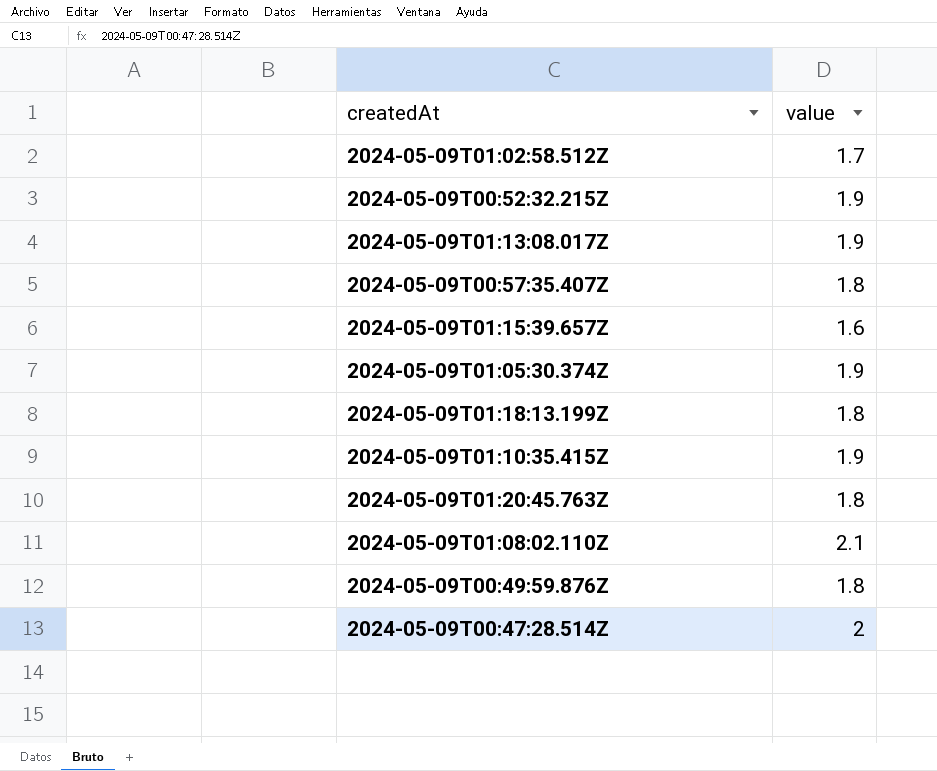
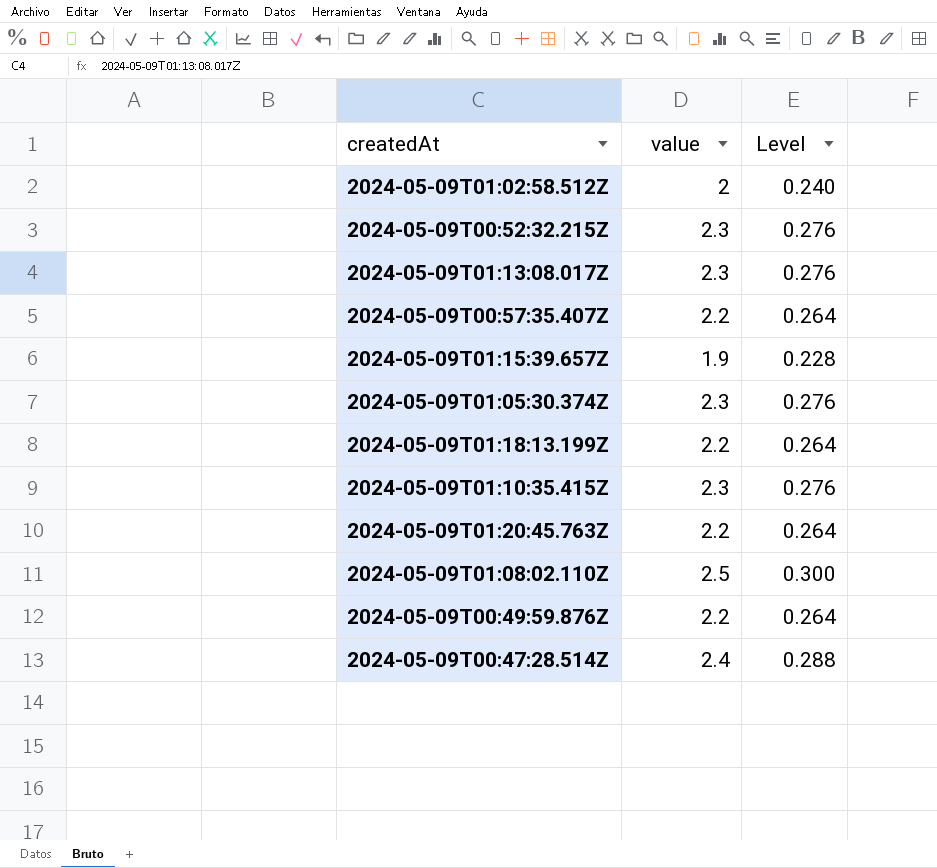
column Level | formula: none -> [value] * 0.12
2024-05-09T01:02:58.512Z | value: 1.7 -> 2
2024-05-09T00:52:32.215Z | value: 1.9 -> 2.3
2024-05-09T01:13:08.017Z | value: 1.9 -> 2.3
2024-05-09T00:57:35.407Z | value: 1.8 -> 2.2
2024-05-09T01:15:39.657Z | value: 1.6 -> 1.9
2024-05-09T01:05:30.374Z | value: 1.9 -> 2.3
2024-05-09T01:18:13.199Z | value: 1.8 -> 2.2
2024-05-09T01:10:35.415Z | value: 1.9 -> 2.3
2024-05-09T01:20:45.763Z | value: 1.8 -> 2.2
2024-05-09T01:08:02.110Z | value: 2.1 -> 2.5
2024-05-09T00:49:59.876Z | value: 1.8 -> 2.2
2024-05-09T00:47:28.514Z | value: 2 -> 2.4

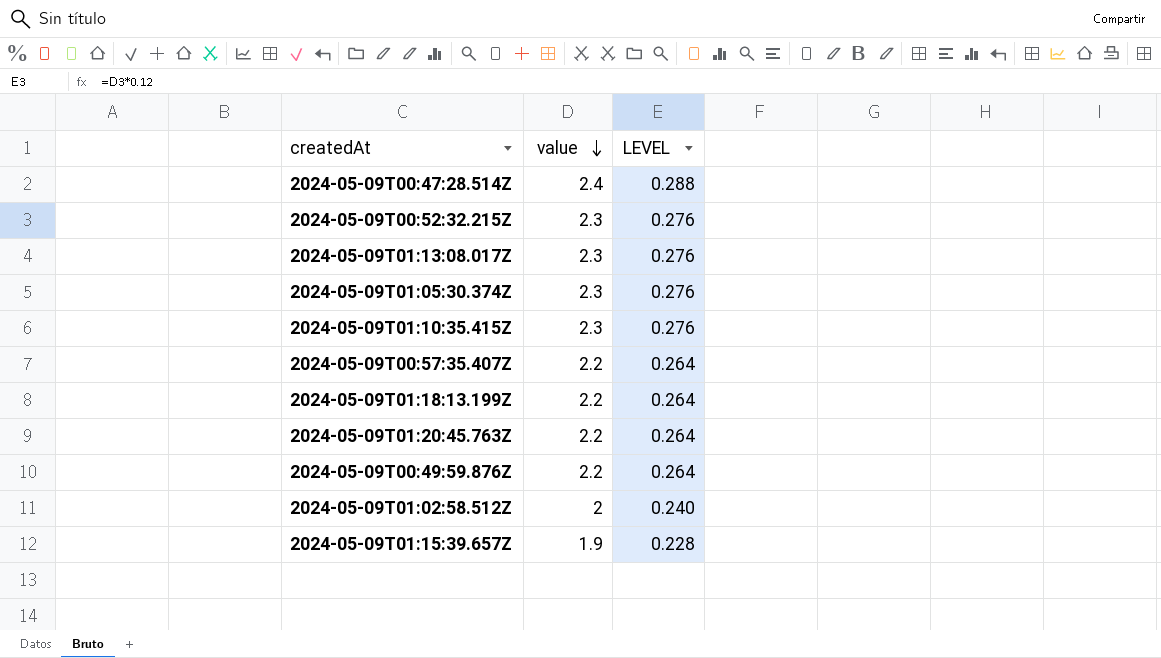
row order: none -> value descending
column name: Level -> LEVEL
row 2024-05-09T01:08:02.110Z: 2.5 | 0.300 -> none

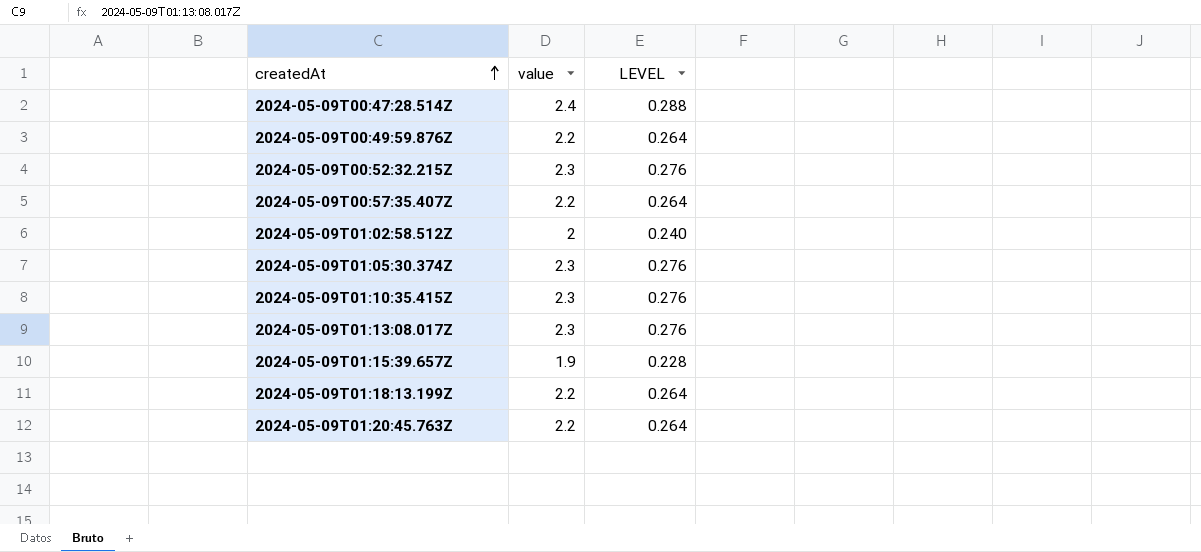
row order: value descending -> createdAt ascending

